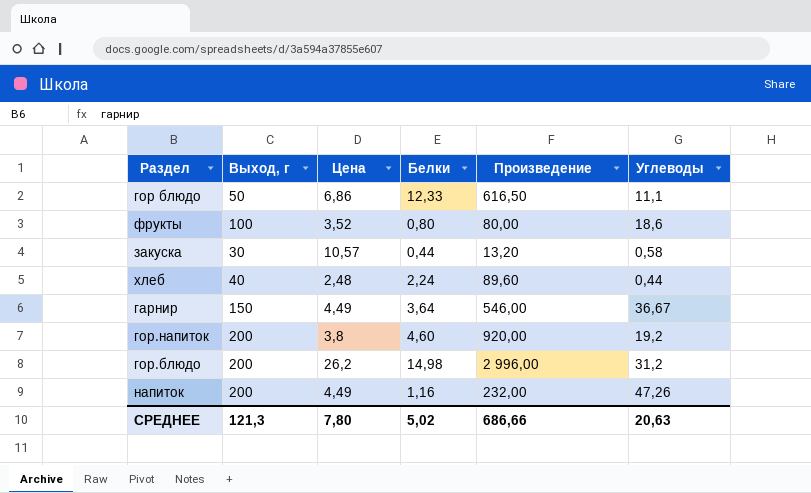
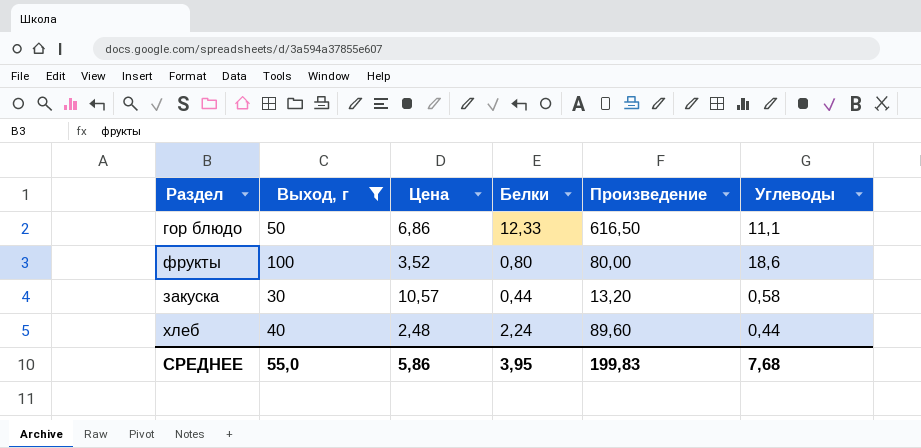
filter: none -> Выход, г <= 100
СРЕДНЕЕ | Выход, г: 121,3 -> 55,0
СРЕДНЕЕ | Цена: 7,80 -> 5,86
СРЕДНЕЕ | Белки: 5,02 -> 3,95
СРЕДНЕЕ | Произведение: 686,66 -> 199,83
СРЕДНЕЕ | Углеводы: 20,63 -> 7,68

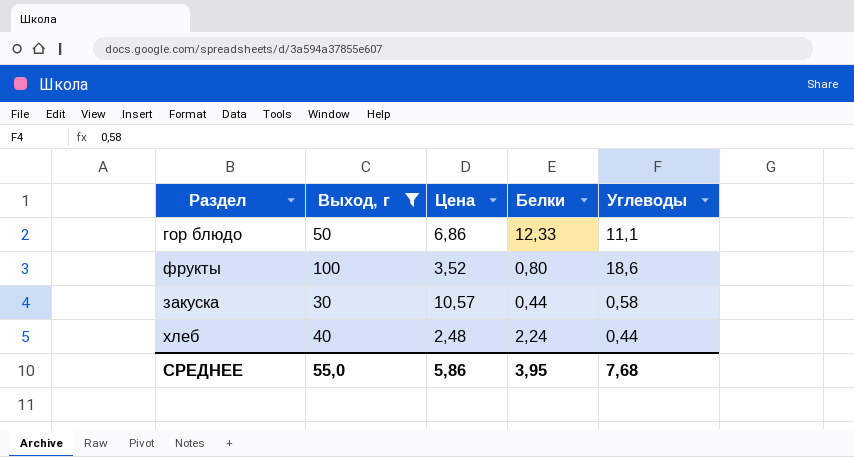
column Произведение | formula: [Выход, г] * [Белки] -> none

